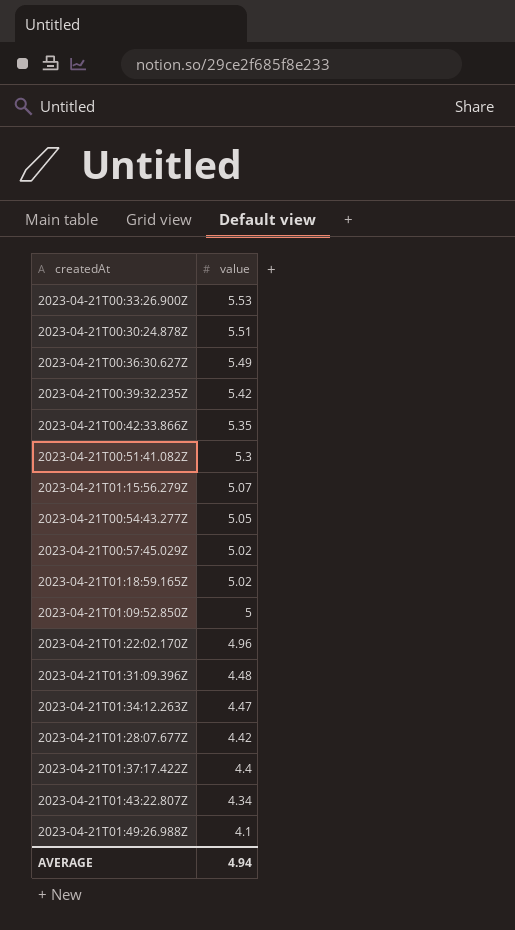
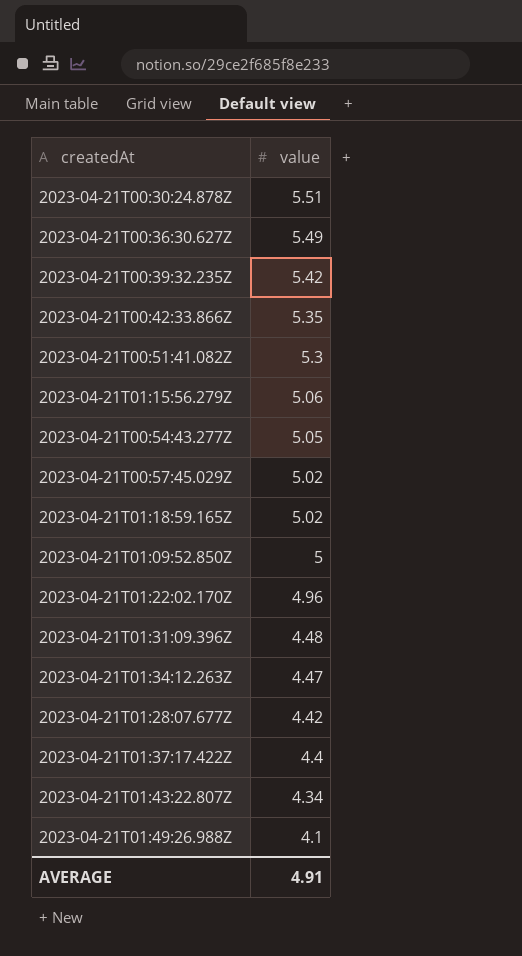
row 2023-04-21T00:33:26.900Z: 5.53 -> none
2023-04-21T01:15:56.279Z | value: 5.07 -> 5.06
AVERAGE | value: 4.94 -> 4.91

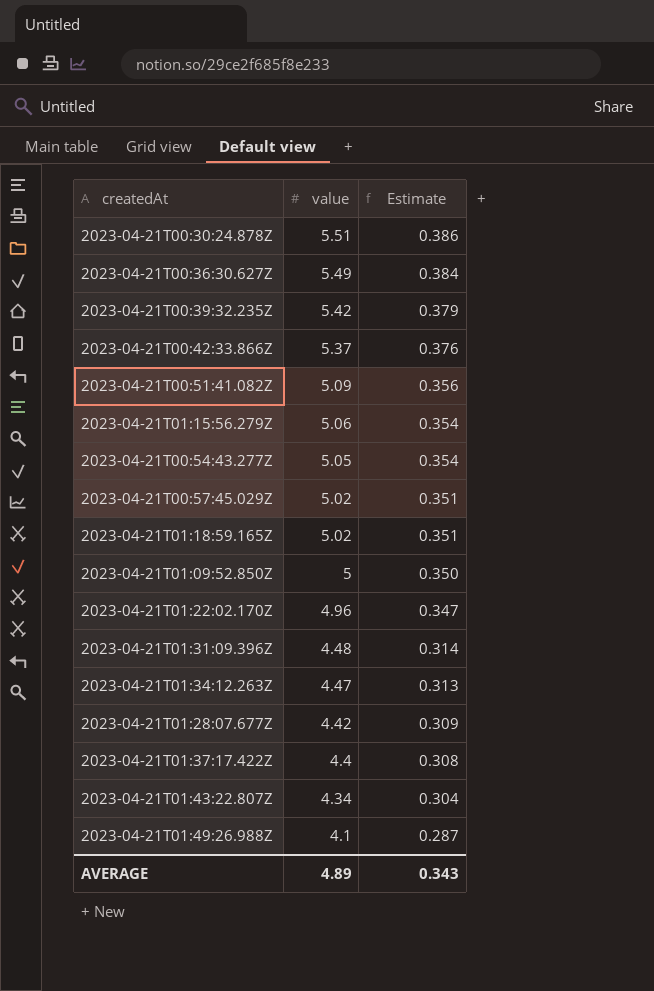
column Estimate | formula: none -> [value] * 0.07
2023-04-21T00:42:33.866Z | value: 5.35 -> 5.37
2023-04-21T00:51:41.082Z | value: 5.3 -> 5.09
AVERAGE | value: 4.91 -> 4.89

